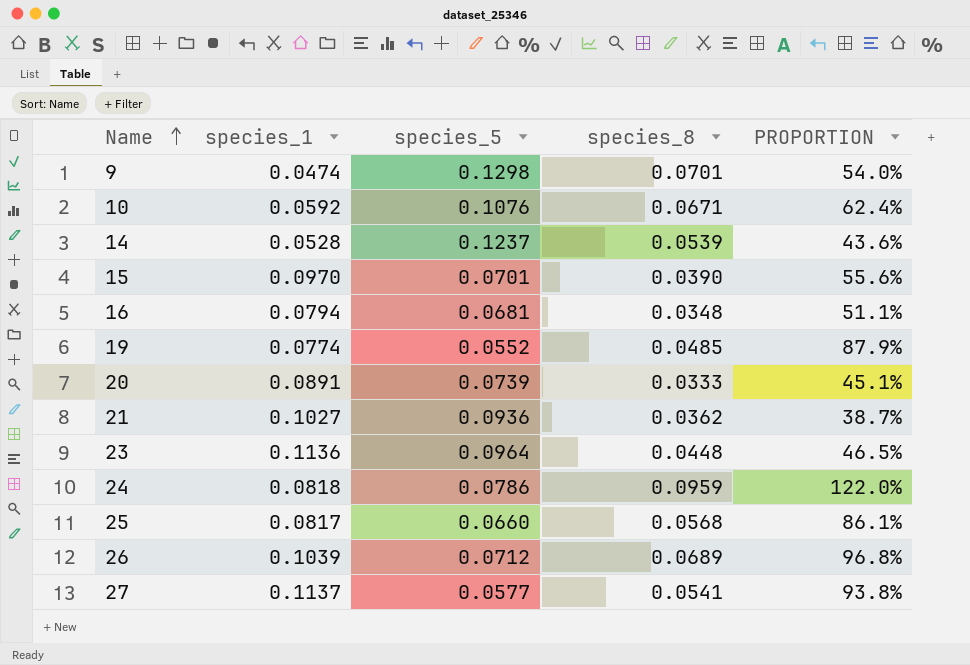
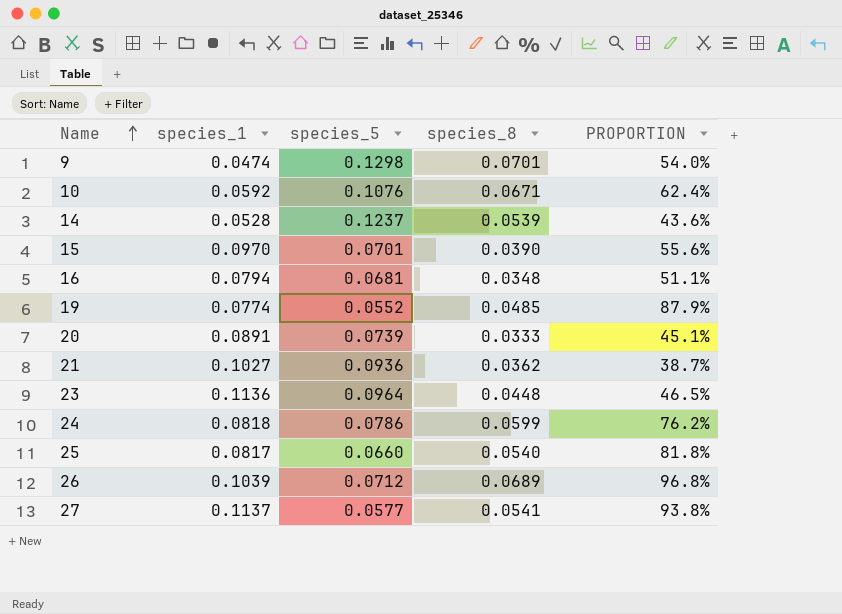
24 | species_8: 0.0959 -> 0.0599
24 | PROPORTION: 122.0% -> 76.2%
25 | species_8: 0.0568 -> 0.0540
25 | PROPORTION: 86.1% -> 81.8%

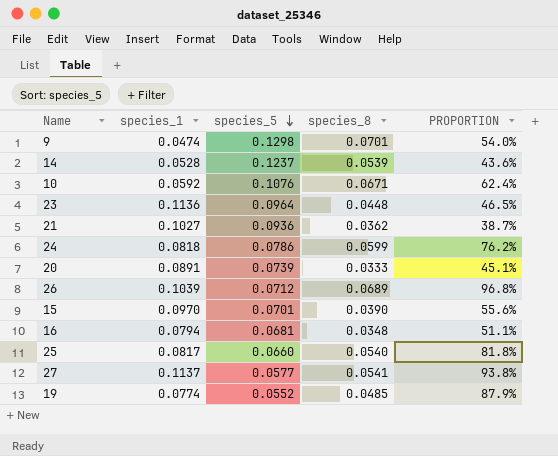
row order: Name ascending -> species_5 descending

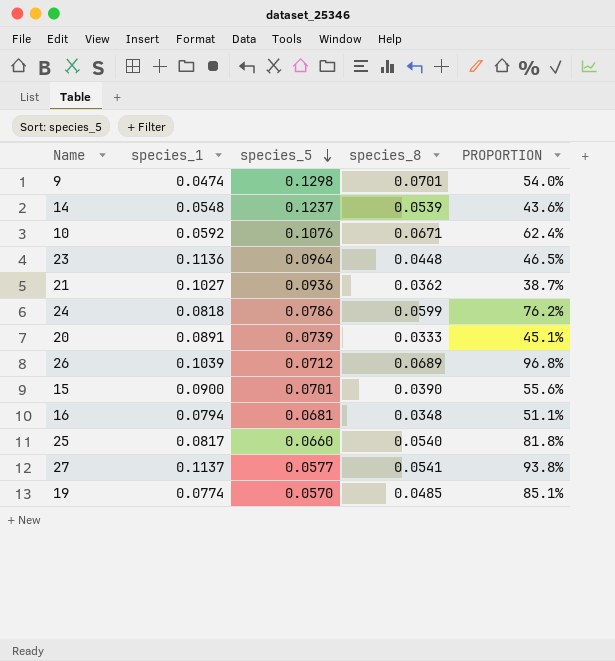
14 | species_1: 0.0528 -> 0.0548
15 | species_1: 0.0970 -> 0.0900
19 | species_5: 0.0552 -> 0.0570
19 | PROPORTION: 87.9% -> 85.1%

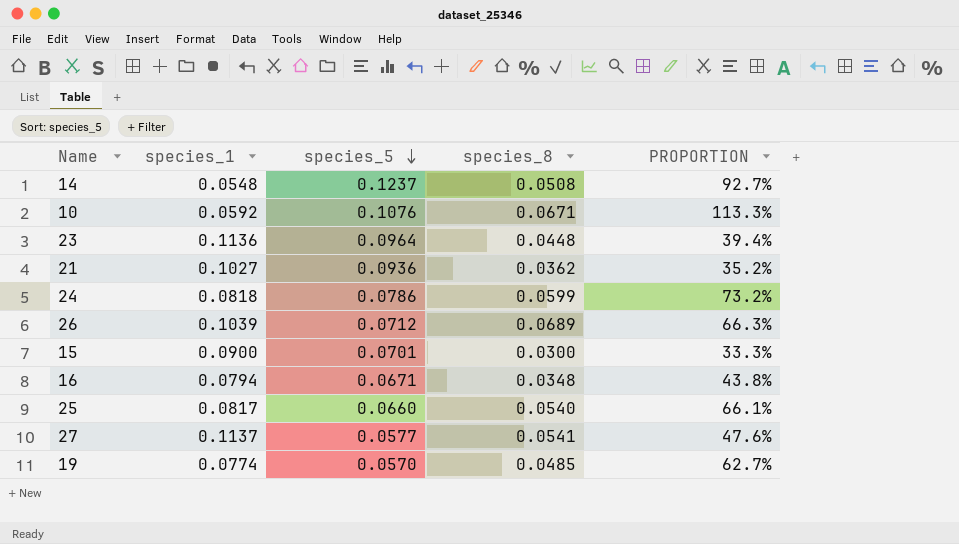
column PROPORTION | formula: [species_8] / [species_5] -> [species_8] / [species_1]
row 9: 0.0474 | 0.1298 | 0.0701 | 54.0% -> none
row 20: 0.0891 | 0.0739 | 0.0333 | 45.1% -> none
14 | species_8: 0.0539 -> 0.0508
15 | species_8: 0.0390 -> 0.0300
16 | species_5: 0.0681 -> 0.0671

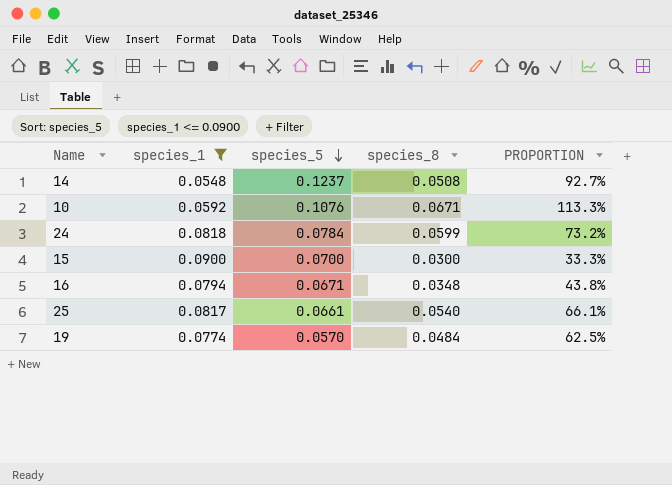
filter: none -> species_1 <= 0.0900
24 | species_5: 0.0786 -> 0.0784
15 | species_5: 0.0701 -> 0.0700
25 | species_5: 0.0660 -> 0.0661
19 | species_8: 0.0485 -> 0.0484
19 | PROPORTION: 62.7% -> 62.5%

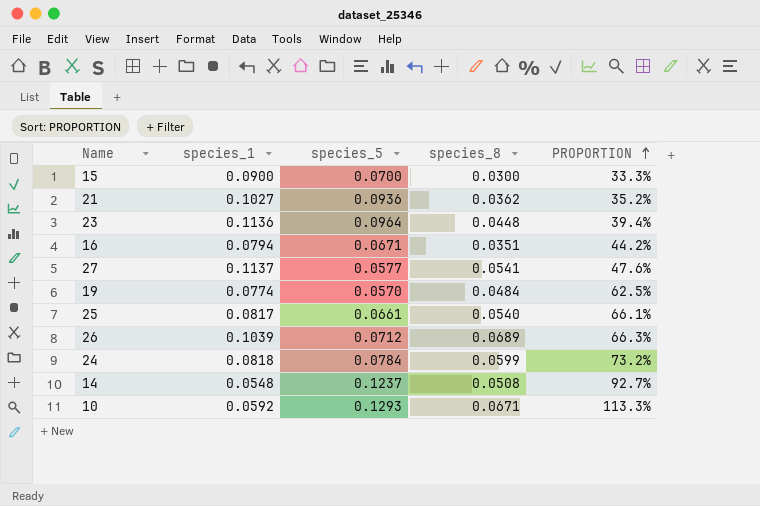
filter: species_1 <= 0.0900 -> none
row order: species_5 descending -> PROPORTION ascending
16 | species_8: 0.0348 -> 0.0351
16 | PROPORTION: 43.8% -> 44.2%
10 | species_5: 0.1076 -> 0.1293

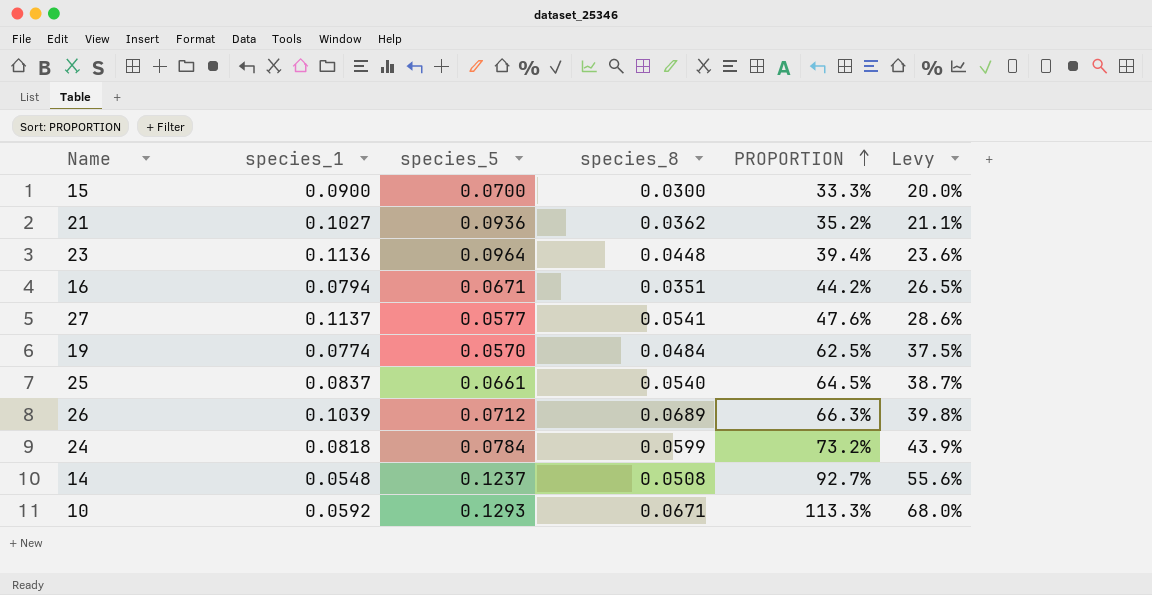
column Levy | formula: none -> [PROPORTION] * 0.6
25 | species_1: 0.0817 -> 0.0837
25 | PROPORTION: 66.1% -> 64.5%

